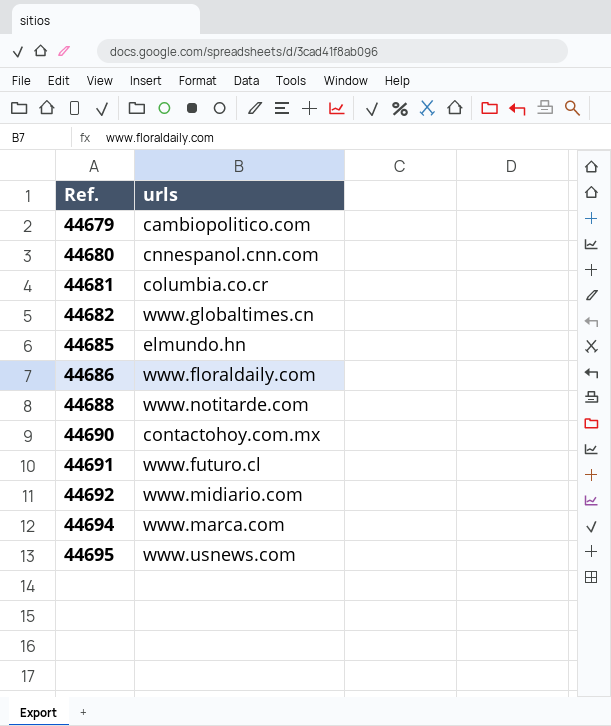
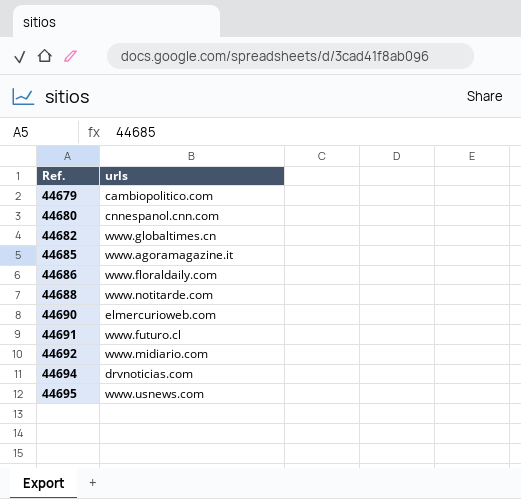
row 44681: columbia.co.cr -> none
44685 | urls: elmundo.hn -> www.agoramagazine.it
44690 | urls: contactohoy.com.mx -> elmercurioweb.com
44694 | urls: www.marca.com -> drvnoticias.com

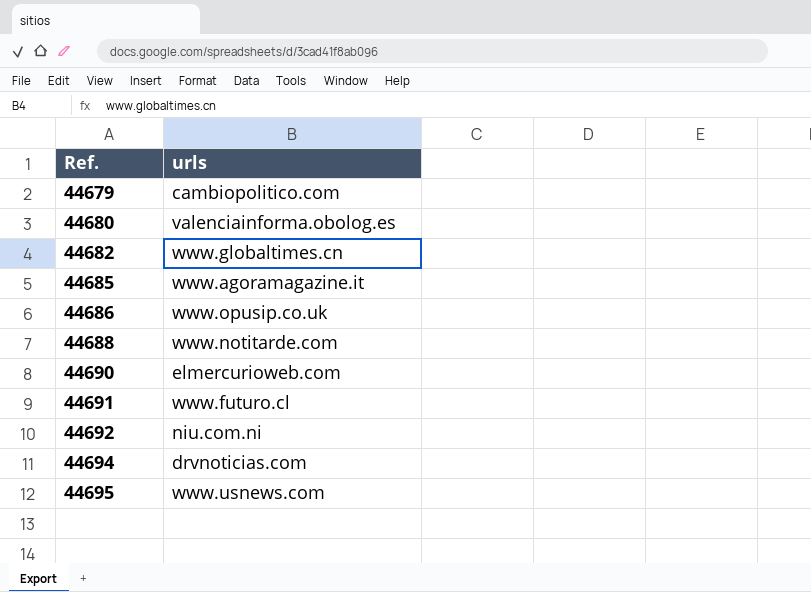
44680 | urls: cnnespanol.cnn.com -> valenciainforma.obolog.es
44686 | urls: www.floraldaily.com -> www.opusip.co.uk
44692 | urls: www.midiario.com -> niu.com.ni

